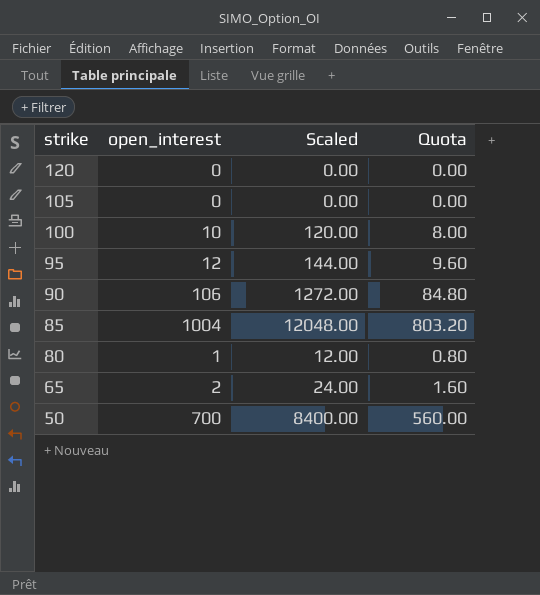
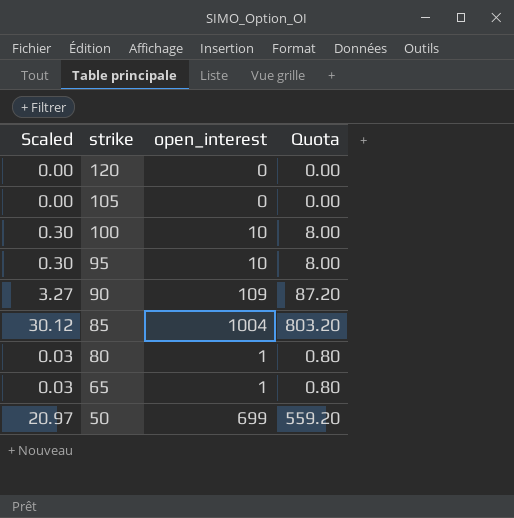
column Scaled | formula: [open_interest] * 12 -> [open_interest] * 0.03
column Scaled | position: 3 -> 1
95 | open_interest: 12 -> 10
95 | Quota: 9.60 -> 8.00
90 | open_interest: 106 -> 109
90 | Quota: 84.80 -> 87.20
65 | open_interest: 2 -> 1
65 | Quota: 1.60 -> 0.80
50 | open_interest: 700 -> 699
50 | Quota: 560.00 -> 559.20

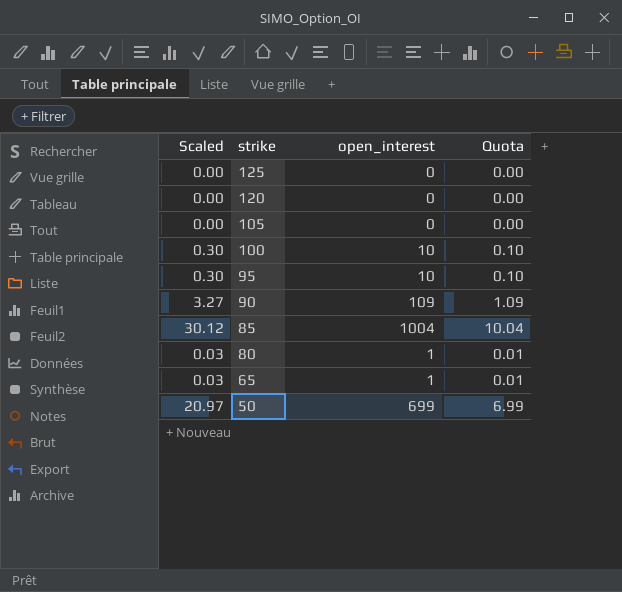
column Quota | formula: [open_interest] * 0.8 -> [open_interest] * 0.01
row 125: none -> 0.00 | 0 | 0.00

